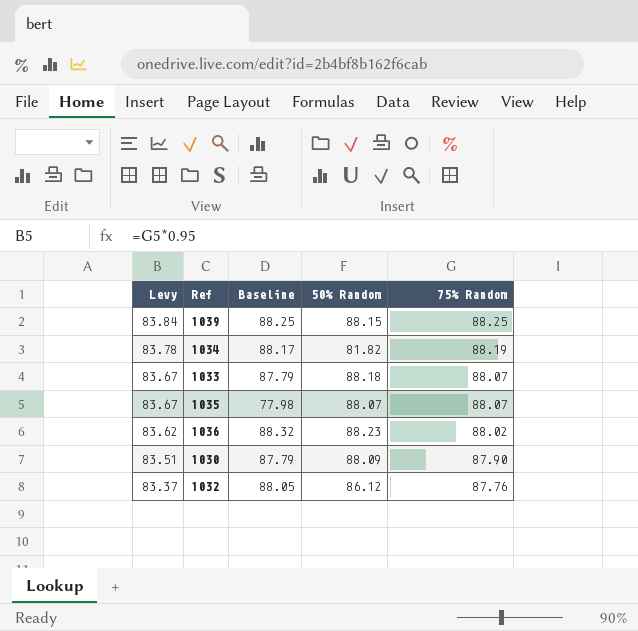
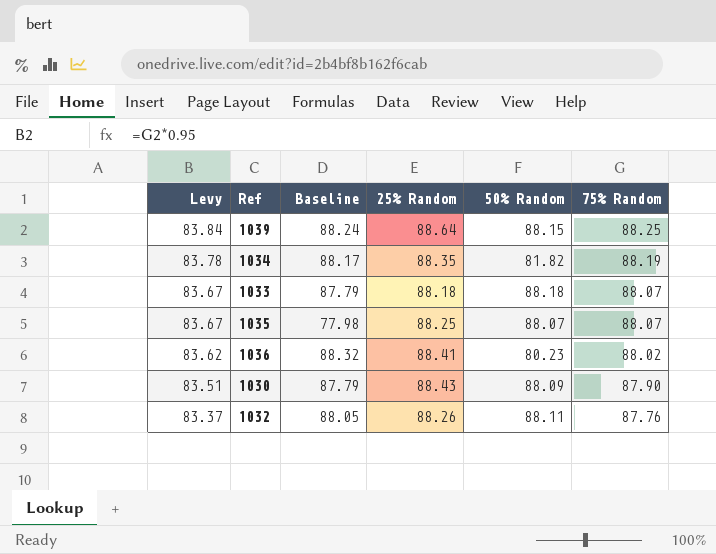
column 25% Random | position: none -> 4
1039 | Baseline: 88.25 -> 88.24
1036 | 50% Random: 88.23 -> 80.23
1032 | 50% Random: 86.12 -> 88.11

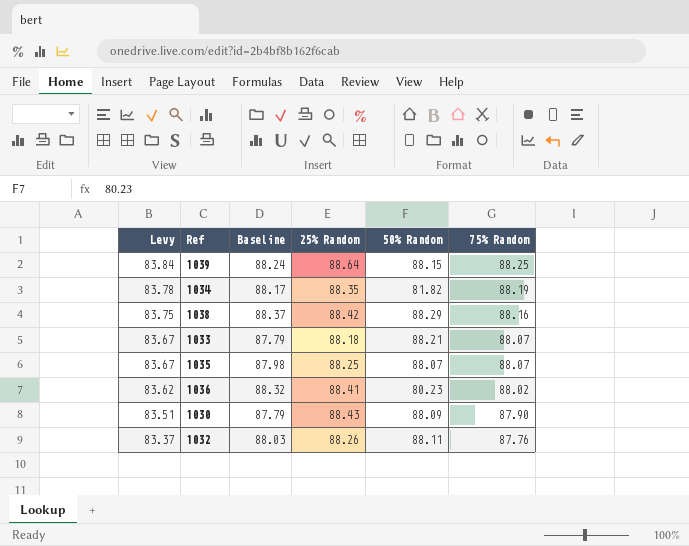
row 1038: none -> 83.75 | 88.37 | 88.42 | 88.29 | 88.16
1033 | 50% Random: 88.18 -> 88.21
1035 | Baseline: 77.98 -> 87.98
1032 | Baseline: 88.05 -> 88.03

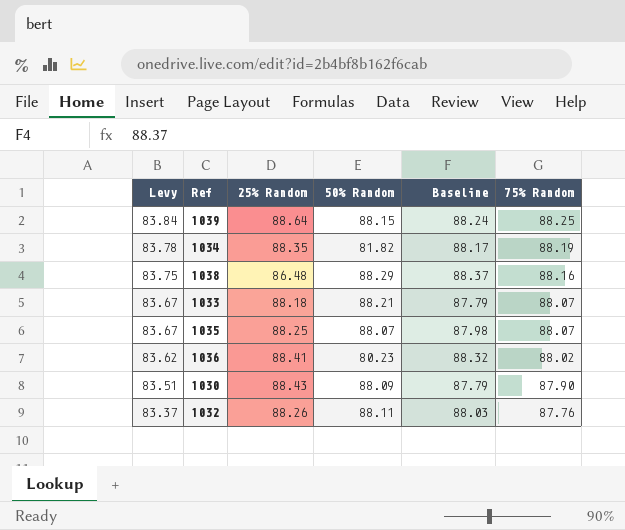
column Baseline | position: 3 -> 5
1038 | 25% Random: 88.42 -> 86.48

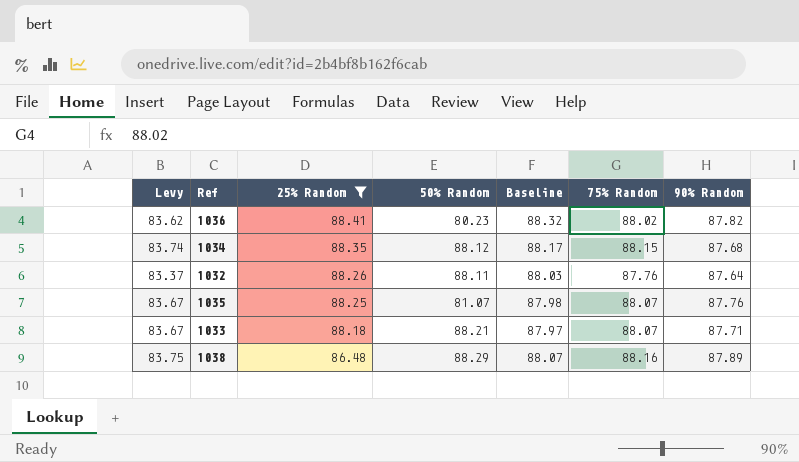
filter: none -> 25% Random <= 88.41
row order: Levy descending -> 25% Random descending
column 90% Random | position: none -> 7
1034 | Levy: 83.78 -> 83.74
1034 | 50% Random: 81.82 -> 88.12
1034 | 75% Random: 88.19 -> 88.15
1035 | 50% Random: 88.07 -> 81.07
1033 | Baseline: 87.79 -> 87.97
1038 | Baseline: 88.37 -> 88.07

